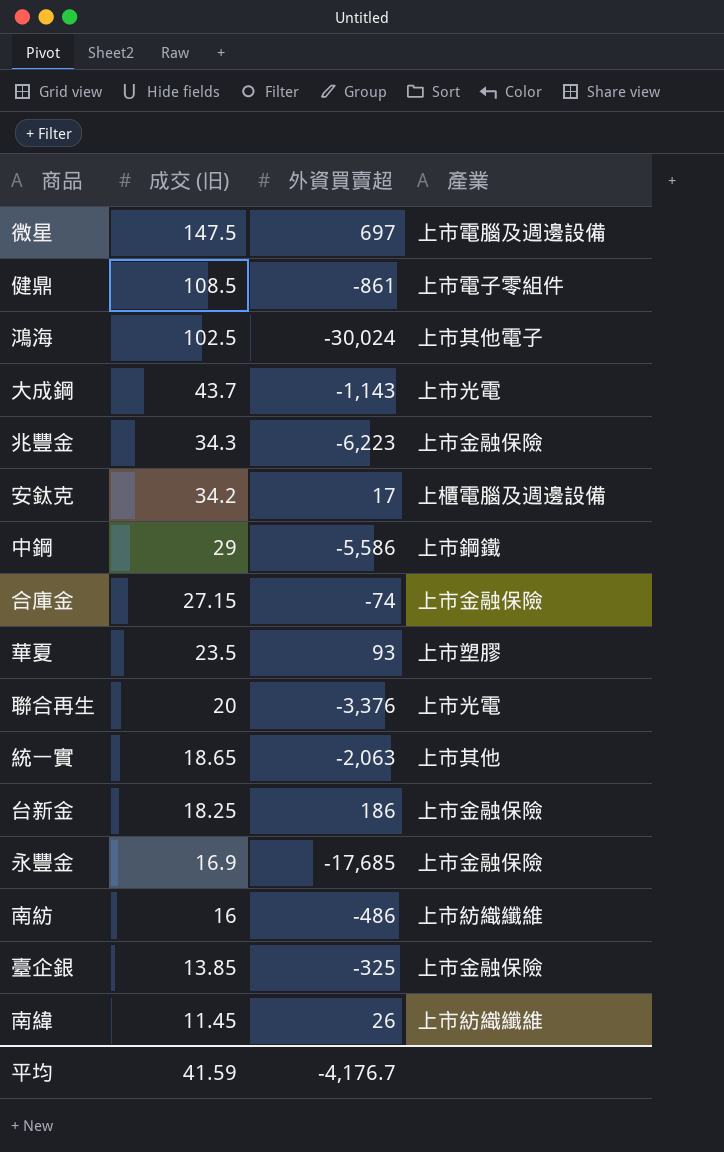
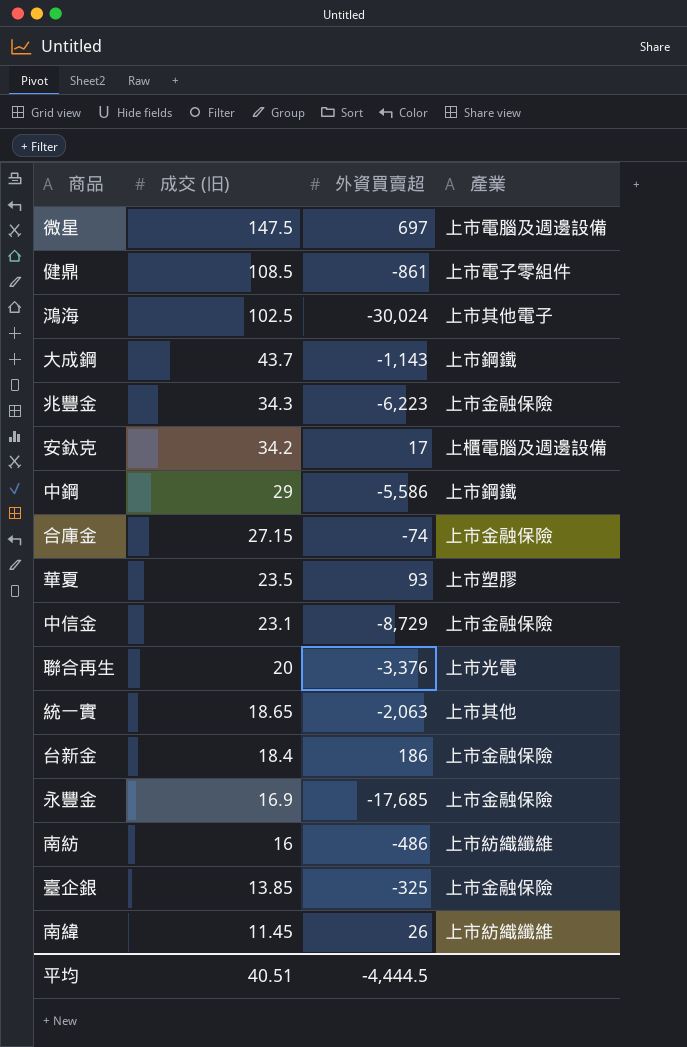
大成鋼 | 產業: 上市光電 -> 上市鋼鐵
row 中信金: none -> 23.1 | -8,729 | 上市金融保險
台新金 | 成交 (旧): 18.25 -> 18.4
平均 | 成交 (旧): 41.59 -> 40.51
平均 | 外資買賣超: -4,176.7 -> -4,444.5

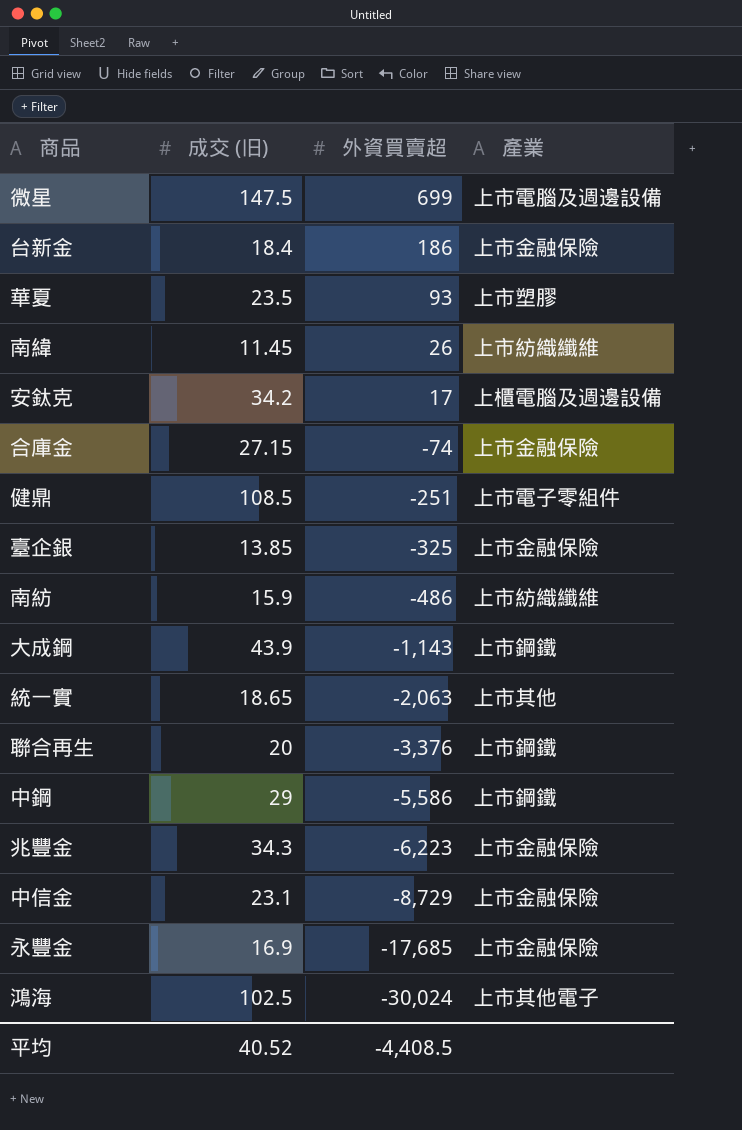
row order: 成交 (旧) descending -> 外資買賣超 descending
微星 | 外資買賣超: 697 -> 699
健鼎 | 外資買賣超: -861 -> -251
南紡 | 成交 (旧): 16 -> 15.9
大成鋼 | 成交 (旧): 43.7 -> 43.9
聯合再生 | 產業: 上市光電 -> 上市鋼鐵
平均 | 成交 (旧): 40.51 -> 40.52
平均 | 外資買賣超: -4,444.5 -> -4,408.5

